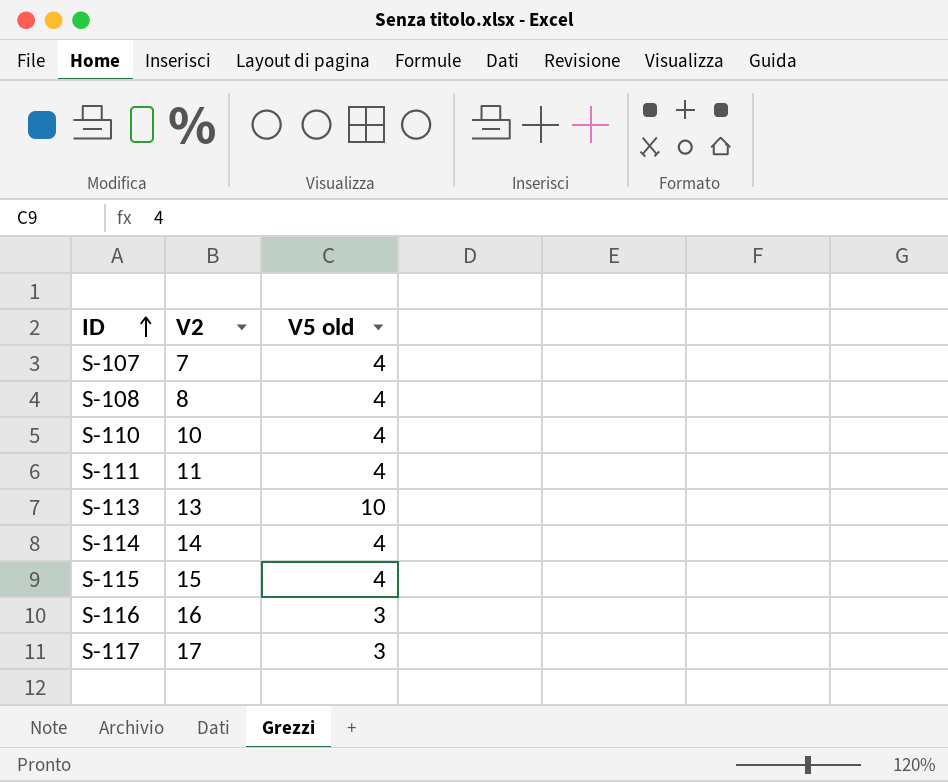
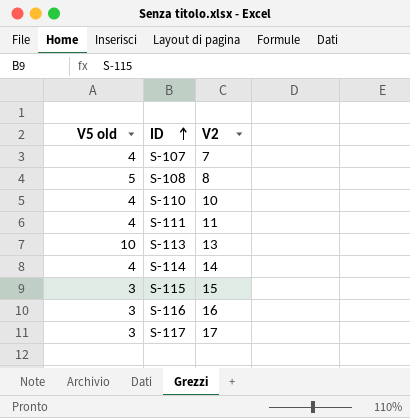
column V5 old | position: 3 -> 1
S-108 | V5 old: 4 -> 5
S-115 | V5 old: 4 -> 3

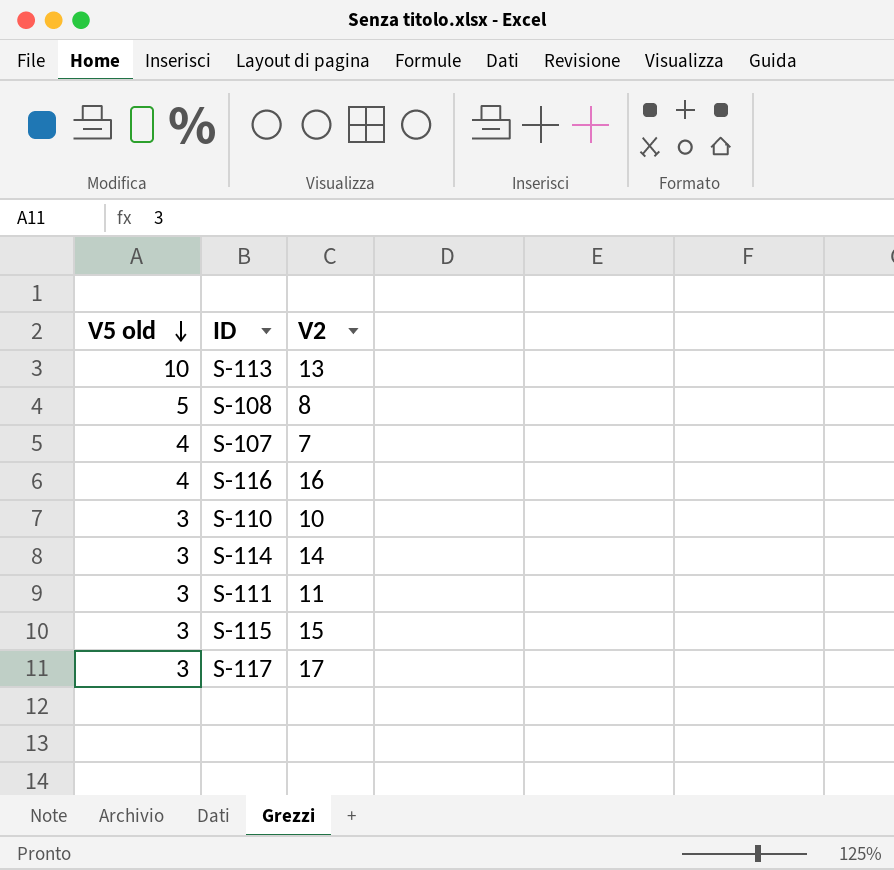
row order: ID ascending -> V5 old descending
S-116 | V5 old: 3 -> 4
S-110 | V5 old: 4 -> 3
S-114 | V5 old: 4 -> 3
S-111 | V5 old: 4 -> 3

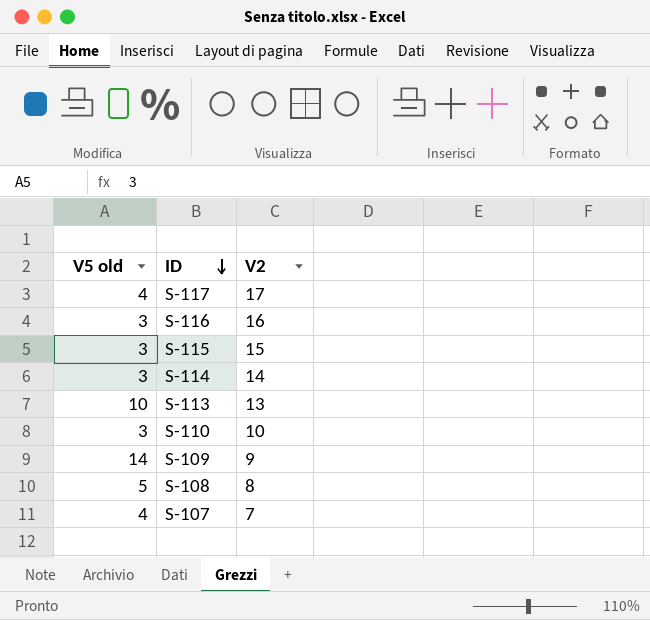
row order: V5 old descending -> ID descending
row S-111: 3 | 11 -> none
S-117 | V5 old: 3 -> 4
S-116 | V5 old: 4 -> 3
row S-109: none -> 14 | 9

